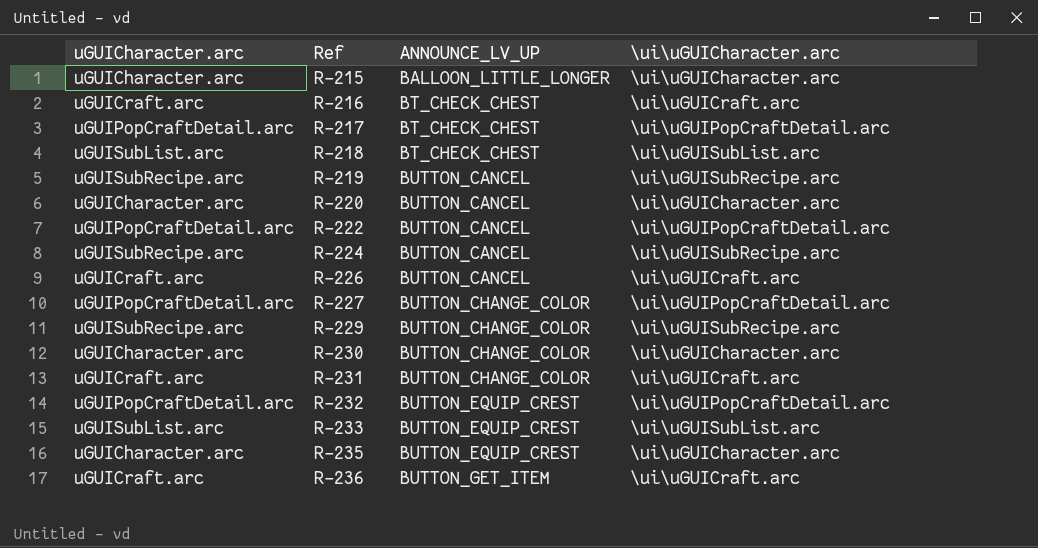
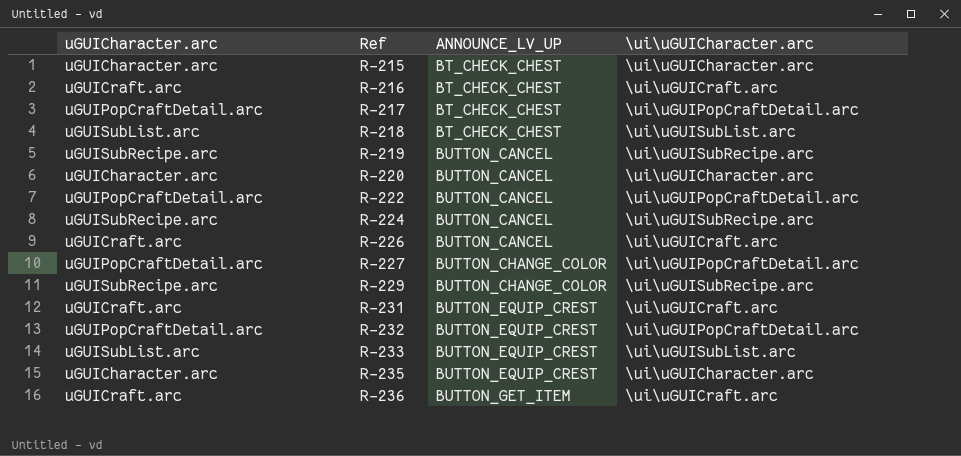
row R-230: uGUICharacter.arc | BUTTON_CHANGE_COLOR | \ui\uGUICharacter.arc -> none
R-215 | ANNOUNCE_LV_UP: BALLOON_LITTLE_LONGER -> BT_CHECK_CHEST
R-231 | ANNOUNCE_LV_UP: BUTTON_CHANGE_COLOR -> BUTTON_EQUIP_CREST

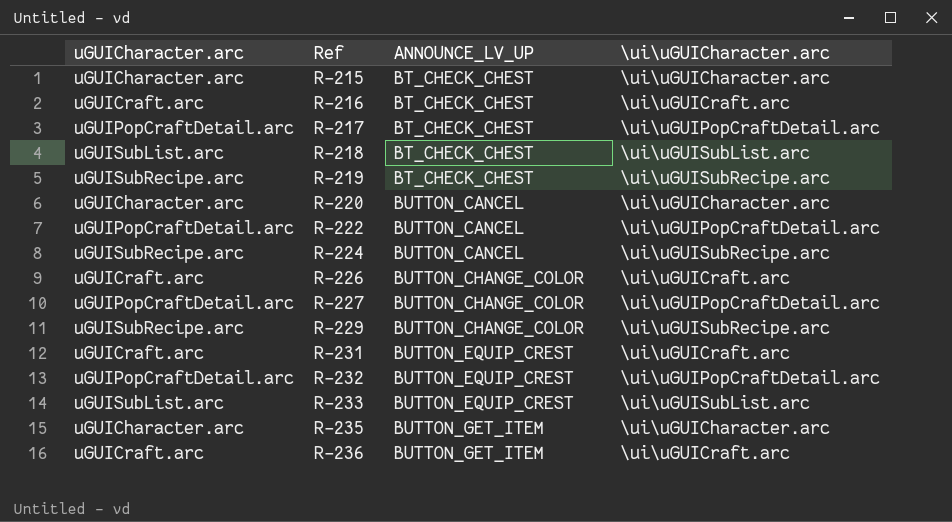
R-219 | ANNOUNCE_LV_UP: BUTTON_CANCEL -> BT_CHECK_CHEST
R-226 | ANNOUNCE_LV_UP: BUTTON_CANCEL -> BUTTON_CHANGE_COLOR
R-235 | ANNOUNCE_LV_UP: BUTTON_EQUIP_CREST -> BUTTON_GET_ITEM

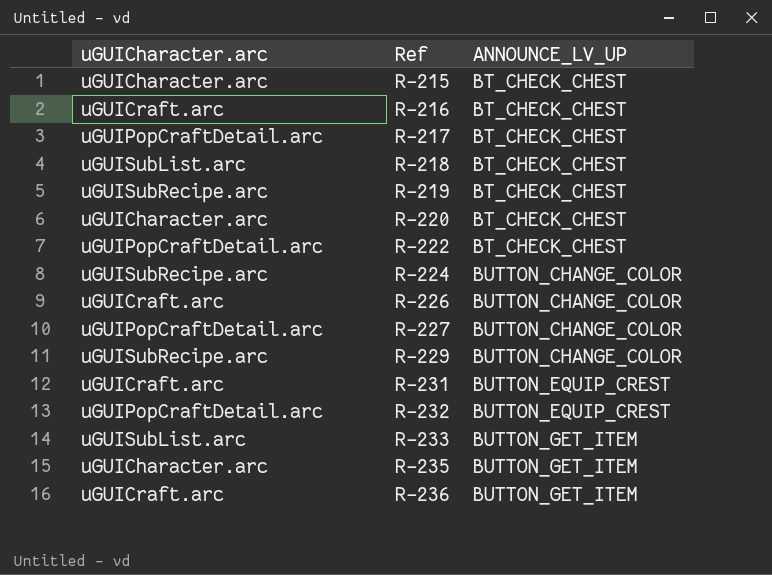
column \ui\uGUICharacter.arc | position: 4 -> none
R-220 | ANNOUNCE_LV_UP: BUTTON_CANCEL -> BT_CHECK_CHEST
R-222 | ANNOUNCE_LV_UP: BUTTON_CANCEL -> BT_CHECK_CHEST
R-224 | ANNOUNCE_LV_UP: BUTTON_CANCEL -> BUTTON_CHANGE_COLOR
R-233 | ANNOUNCE_LV_UP: BUTTON_EQUIP_CREST -> BUTTON_GET_ITEM

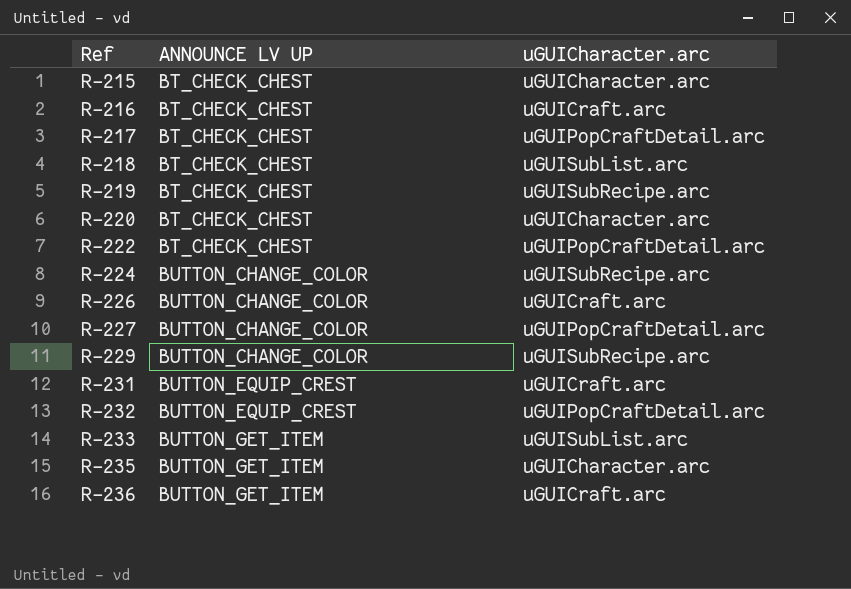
column name: ANNOUNCE_LV_UP -> ANNOUNCE LV UP
column uGUICharacter.arc | position: 1 -> 3

